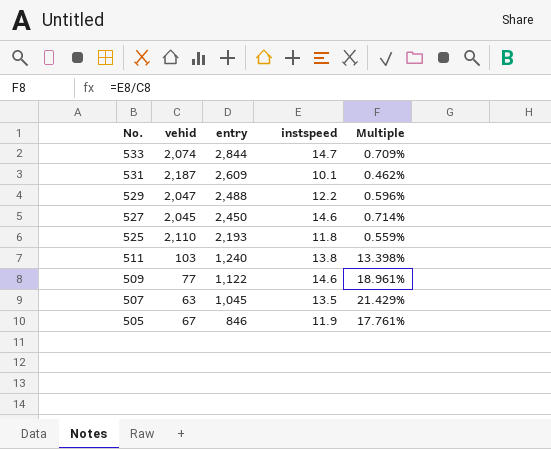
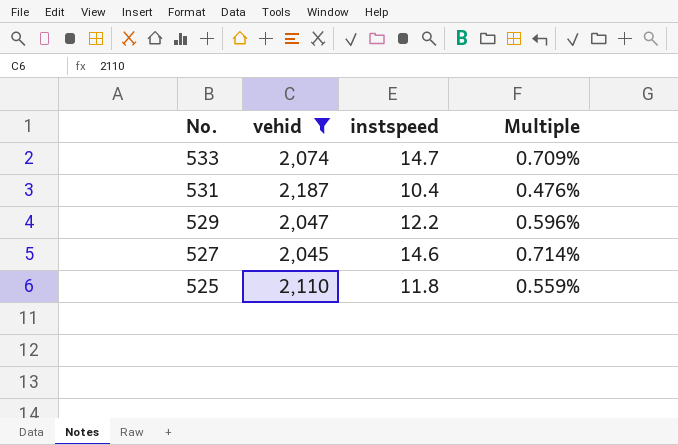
filter: none -> vehid >= 2,045
column entry | position: 3 -> none
531 | instspeed: 10.1 -> 10.4
531 | Multiple: 0.462% -> 0.476%

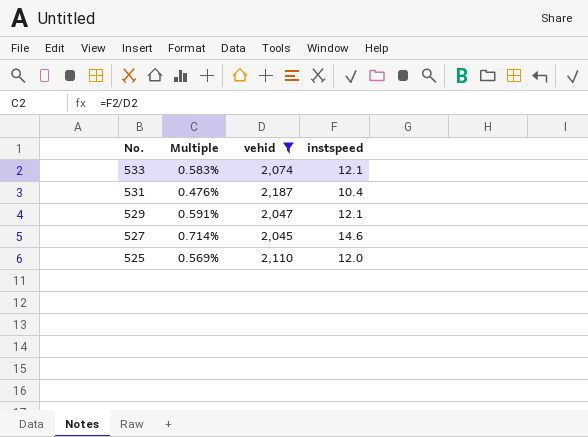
column Multiple | position: 4 -> 2
533 | Multiple: 0.709% -> 0.583%
533 | instspeed: 14.7 -> 12.1
529 | Multiple: 0.596% -> 0.591%
529 | instspeed: 12.2 -> 12.1
525 | Multiple: 0.559% -> 0.569%
525 | instspeed: 11.8 -> 12.0

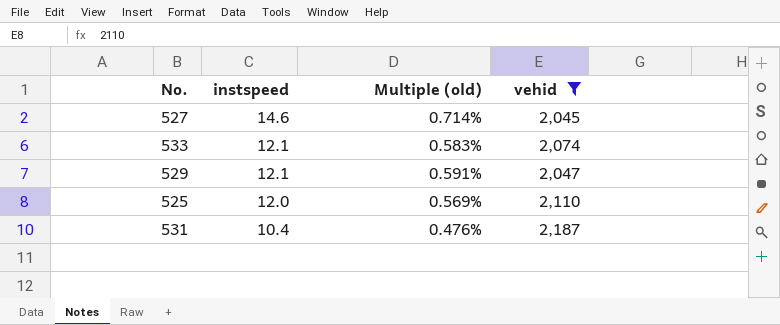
row order: No. descending -> instspeed descending
column instspeed | position: 4 -> 2
column name: Multiple -> Multiple (old)

